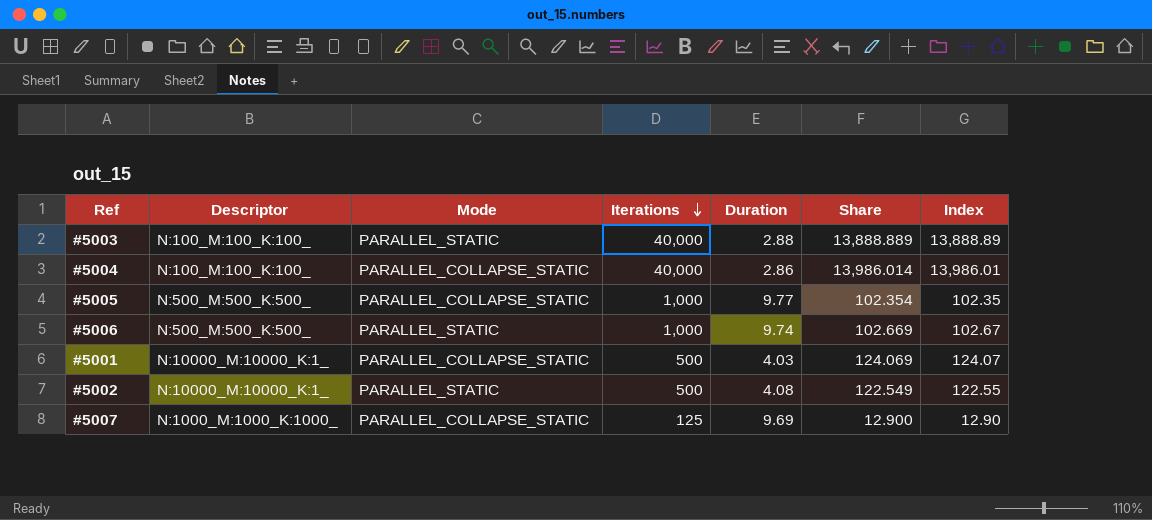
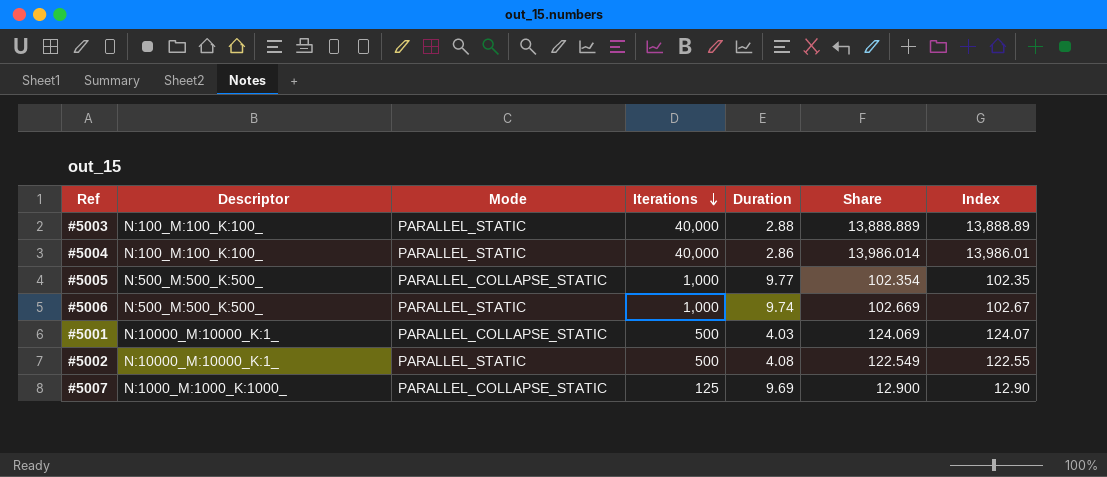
#5004 | Mode: PARALLEL_COLLAPSE_STATIC -> PARALLEL_STATIC

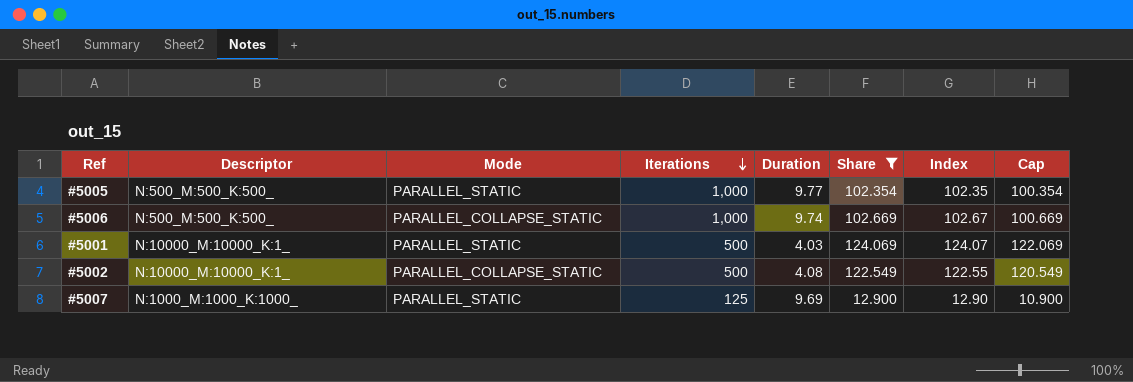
filter: none -> Share <= 124.069
column Cap | formula: none -> [Share] - 2
#5005 | Mode: PARALLEL_COLLAPSE_STATIC -> PARALLEL_STATIC
#5006 | Mode: PARALLEL_STATIC -> PARALLEL_COLLAPSE_STATIC
#5001 | Mode: PARALLEL_COLLAPSE_STATIC -> PARALLEL_STATIC
#5002 | Mode: PARALLEL_STATIC -> PARALLEL_COLLAPSE_STATIC
#5007 | Mode: PARALLEL_COLLAPSE_STATIC -> PARALLEL_STATIC

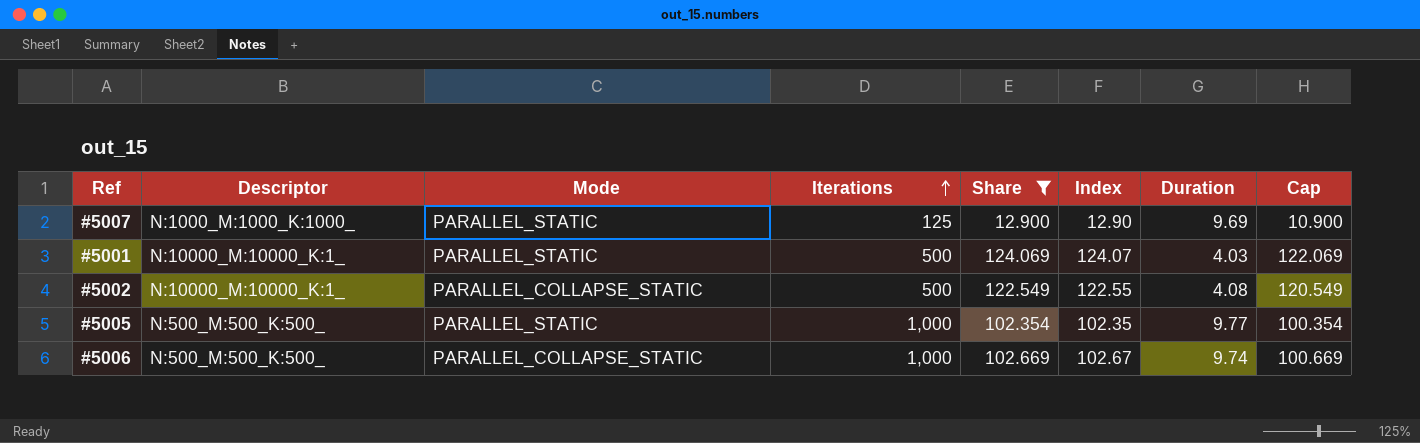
row order: Iterations descending -> Iterations ascending
column Duration | position: 5 -> 7

